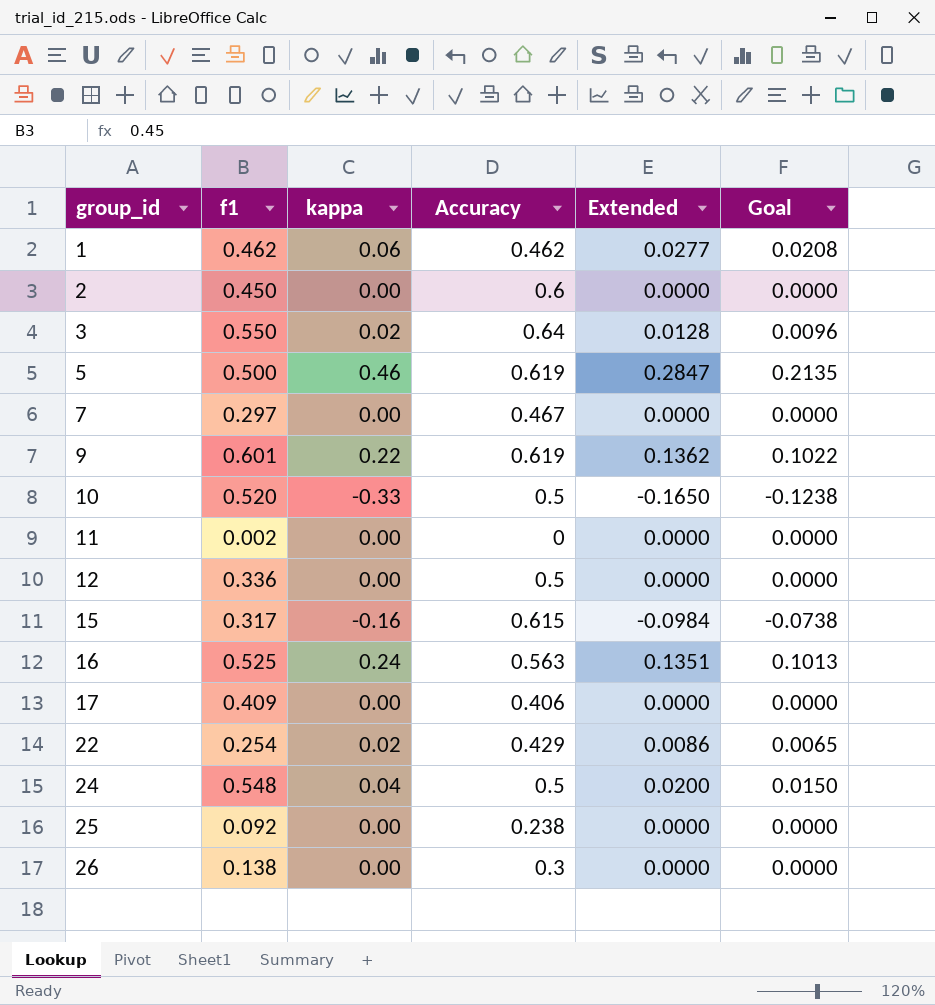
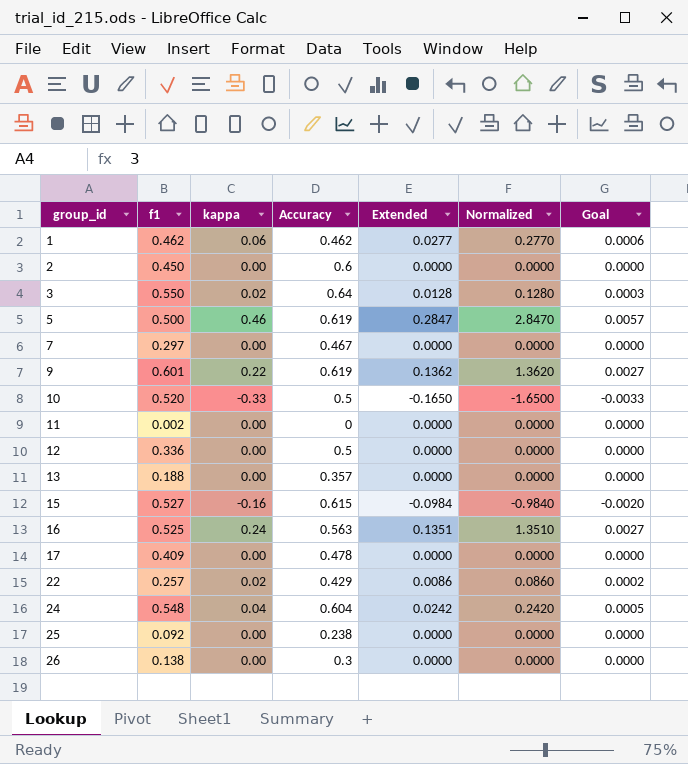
column Normalized | formula: none -> [Extended] * 10
column Goal | formula: [Extended] * 0.75 -> [Extended] * 0.02
row 13: none -> 0.188 | 0.00 | 0.357 | 0.0000 | 0.0000 | 0.0000
15 | f1: 0.317 -> 0.527
17 | Accuracy: 0.406 -> 0.478
22 | f1: 0.254 -> 0.257
24 | Accuracy: 0.5 -> 0.604
24 | Extended: 0.0200 -> 0.0242

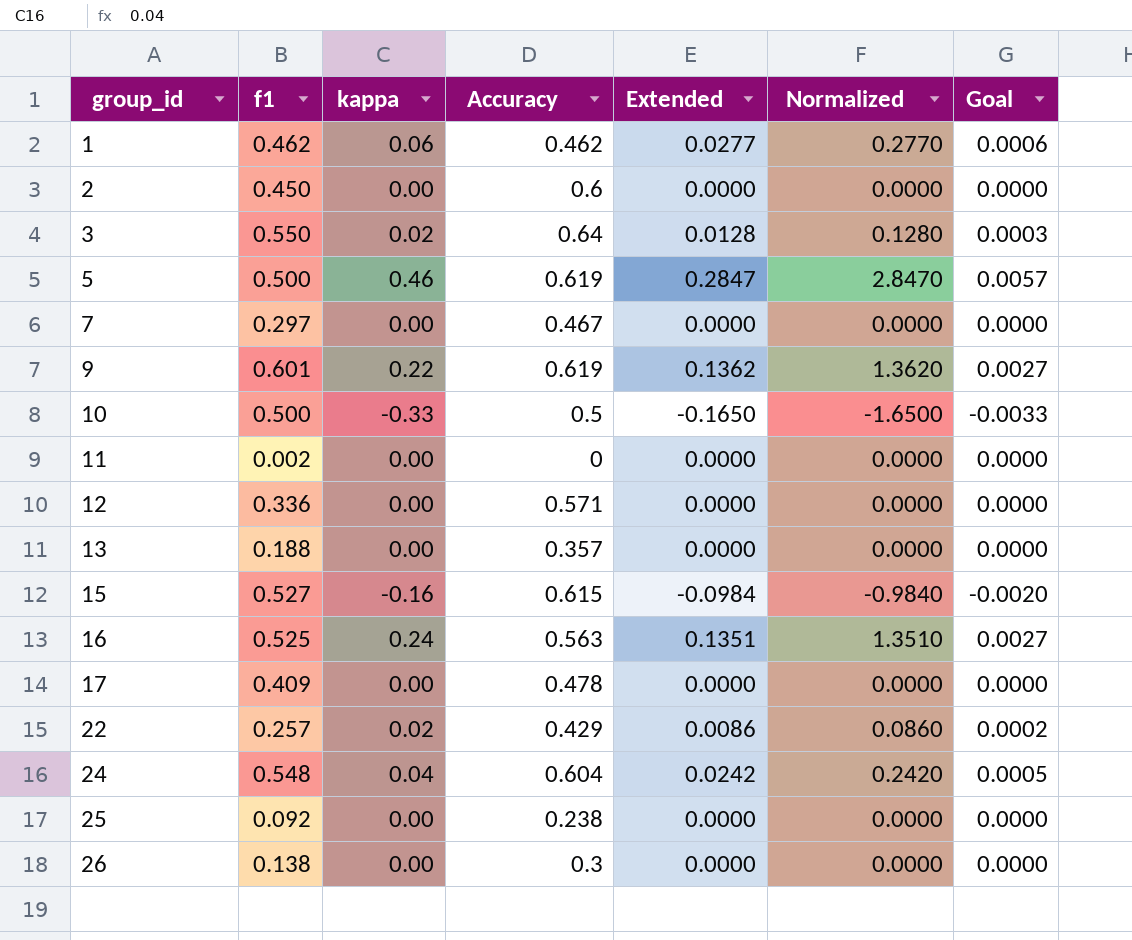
10 | f1: 0.520 -> 0.500
12 | Accuracy: 0.5 -> 0.571

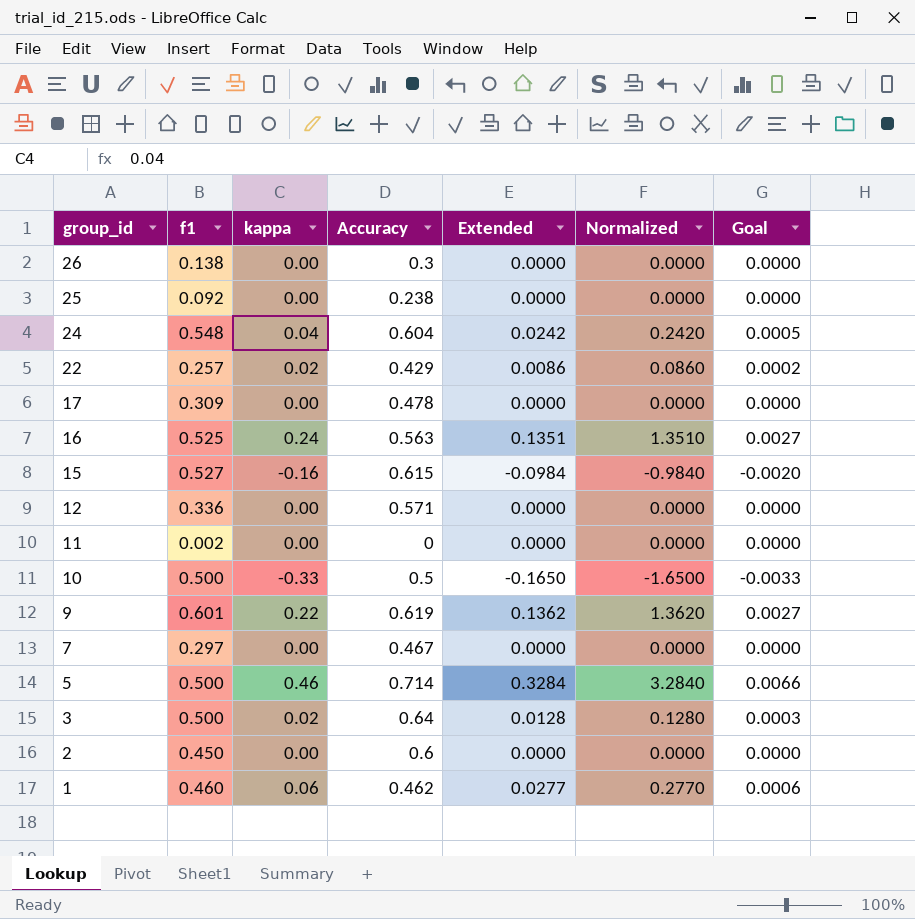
row order: group_id ascending -> group_id descending
row 13: 0.188 | 0.00 | 0.357 | 0.0000 | 0.0000 | 0.0000 -> none
17 | f1: 0.409 -> 0.309
5 | Accuracy: 0.619 -> 0.714
5 | Extended: 0.2847 -> 0.3284
5 | Normalized: 2.8470 -> 3.2840
5 | Goal: 0.0057 -> 0.0066
3 | f1: 0.550 -> 0.500
1 | f1: 0.462 -> 0.460

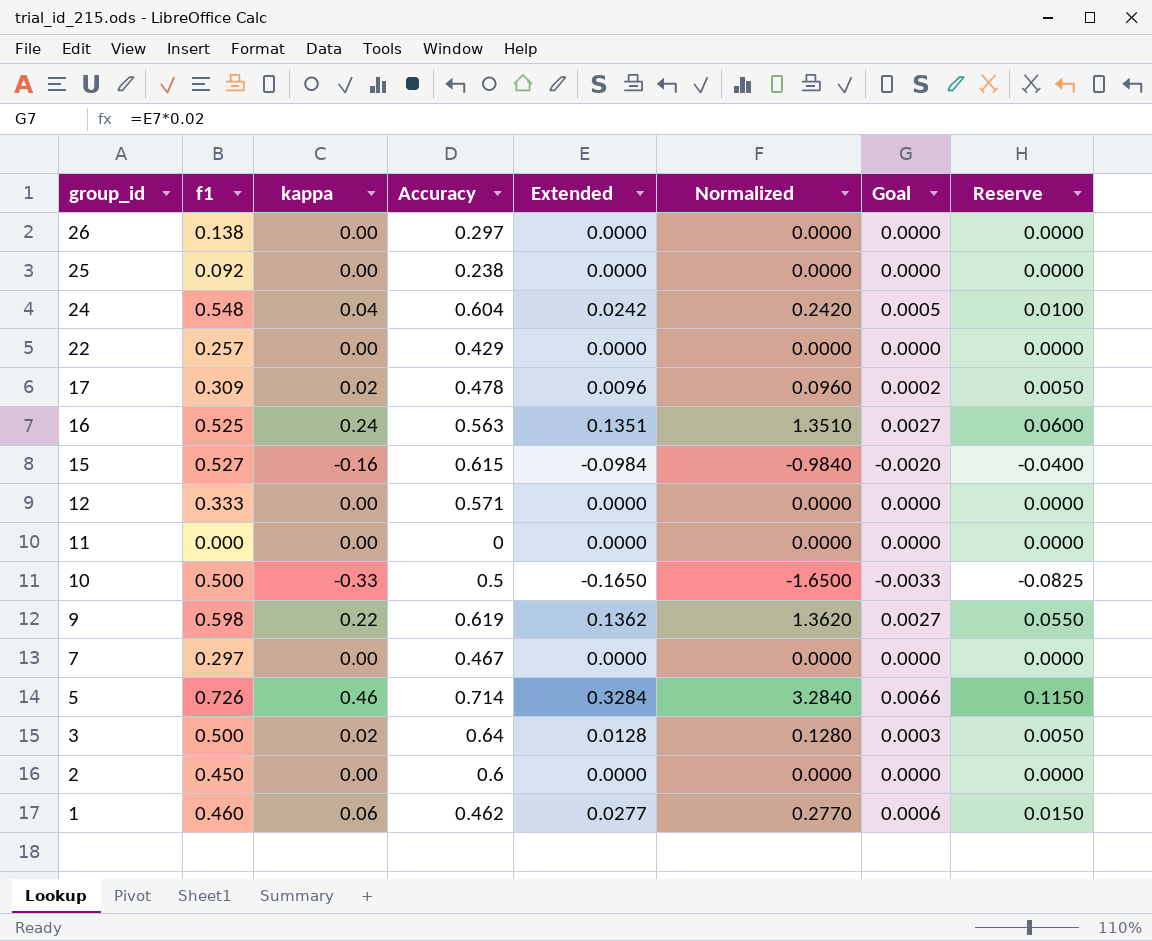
column Reserve | formula: none -> [kappa] * 0.25
26 | Accuracy: 0.3 -> 0.297
22 | kappa: 0.02 -> 0.00
22 | Extended: 0.0086 -> 0.0000
22 | Normalized: 0.0860 -> 0.0000
22 | Goal: 0.0002 -> 0.0000
17 | kappa: 0.00 -> 0.02
17 | Extended: 0.0000 -> 0.0096
17 | Normalized: 0.0000 -> 0.0960
17 | Goal: 0.0000 -> 0.0002
12 | f1: 0.336 -> 0.333
11 | f1: 0.002 -> 0.000
9 | f1: 0.601 -> 0.598
5 | f1: 0.500 -> 0.726

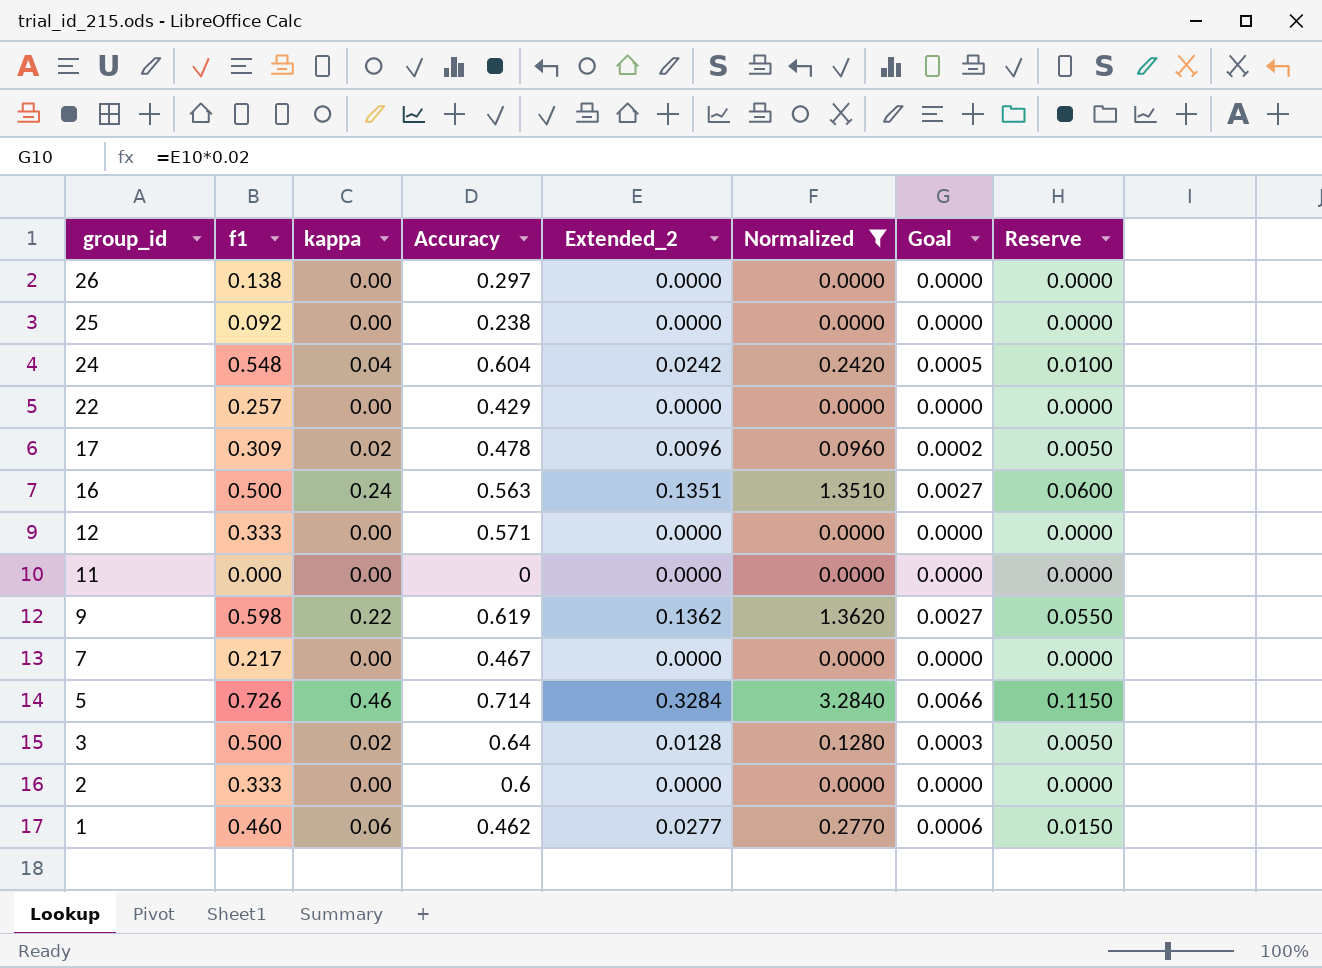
filter: none -> Normalized >= 0.0000
column name: Extended -> Extended_2
16 | f1: 0.525 -> 0.500
7 | f1: 0.297 -> 0.217
2 | f1: 0.450 -> 0.333

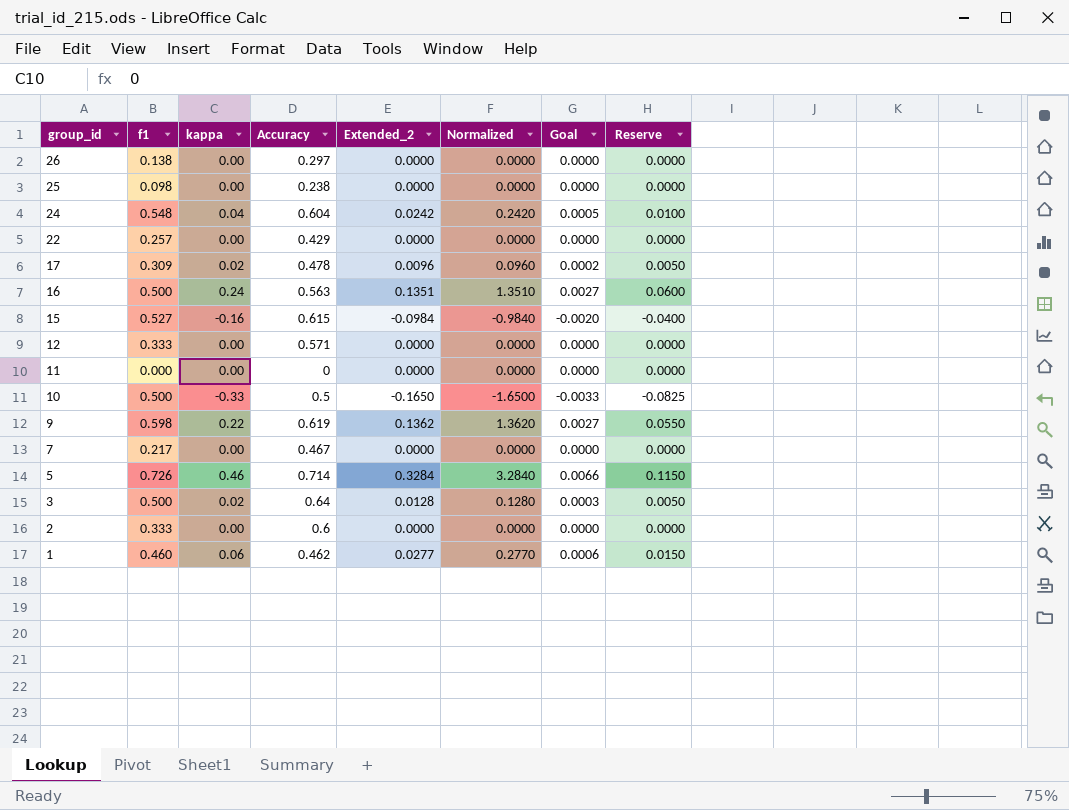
filter: Normalized >= 0.0000 -> none
25 | f1: 0.092 -> 0.098

